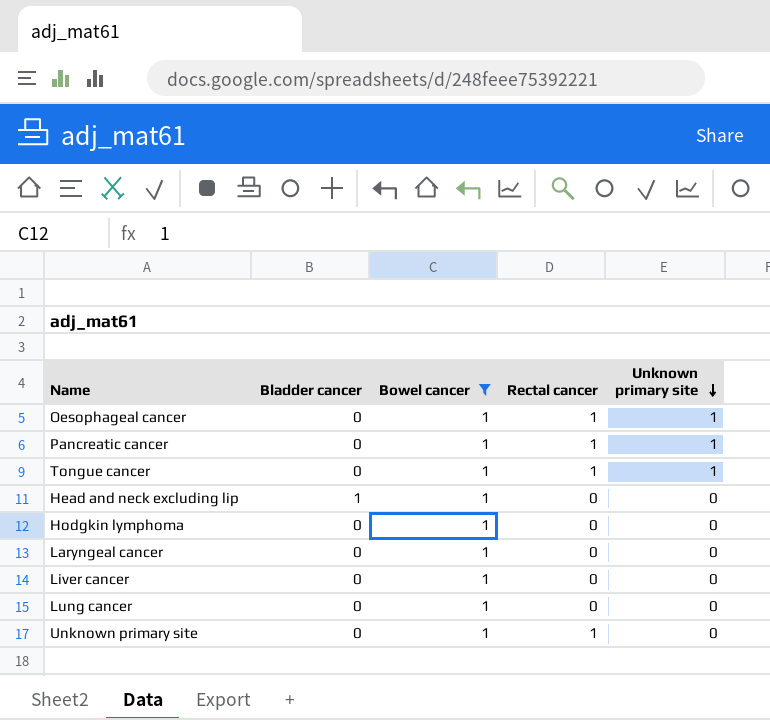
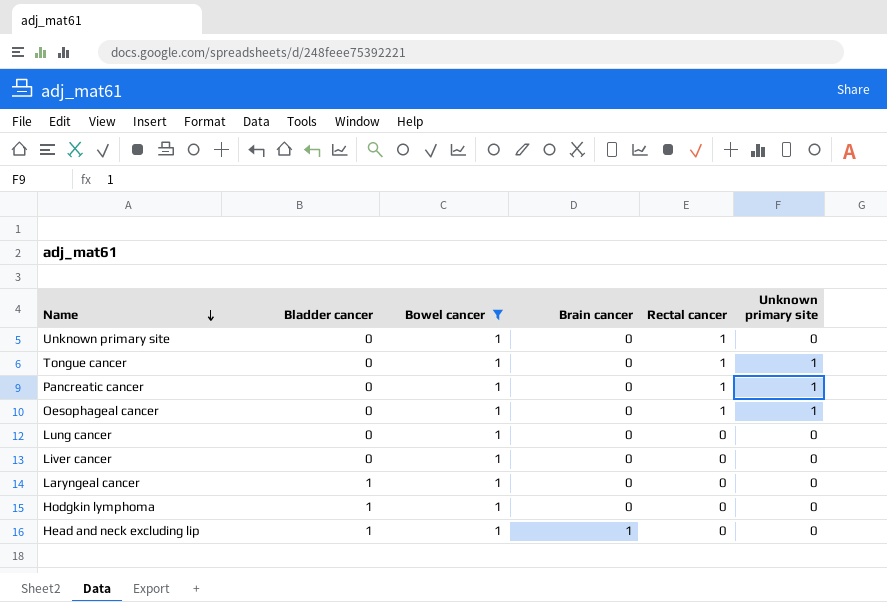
row order: Unknown primary site descending -> Name descending
column Brain cancer | position: none -> 4
Laryngeal cancer | Bladder cancer: 0 -> 1
Hodgkin lymphoma | Bladder cancer: 0 -> 1

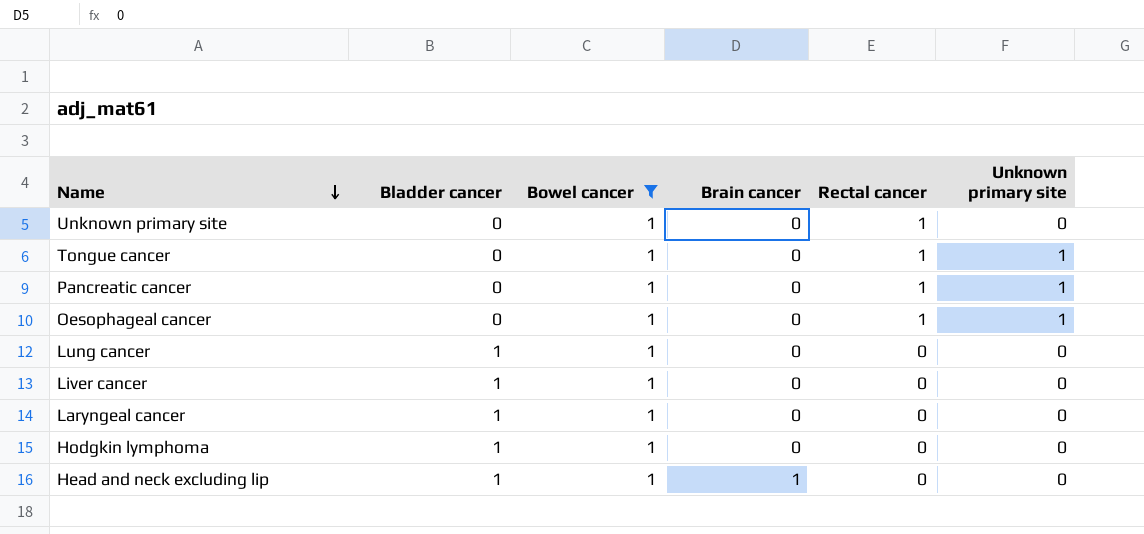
Lung cancer | Bladder cancer: 0 -> 1
Liver cancer | Bladder cancer: 0 -> 1

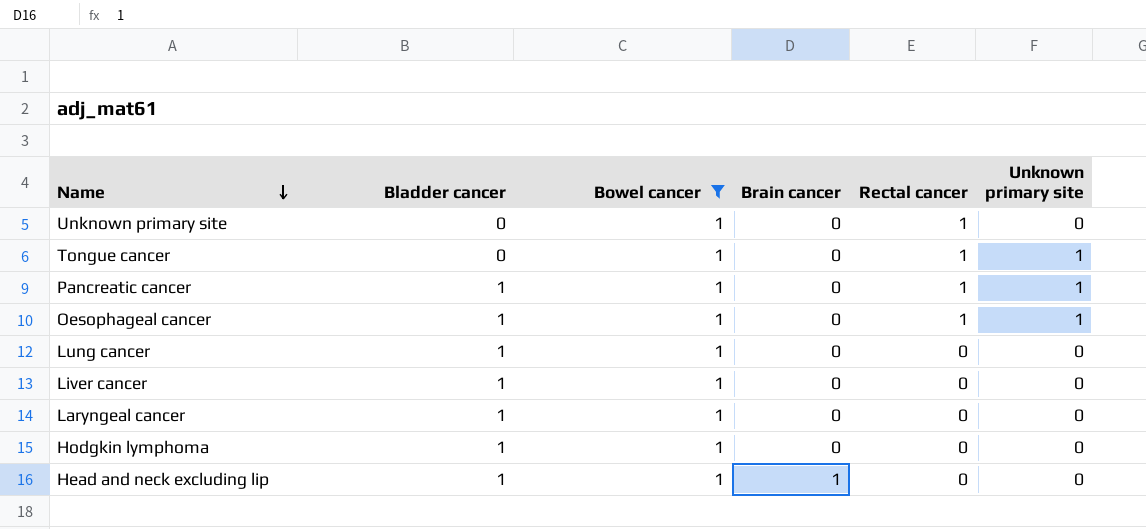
Pancreatic cancer | Bladder cancer: 0 -> 1
Oesophageal cancer | Bladder cancer: 0 -> 1

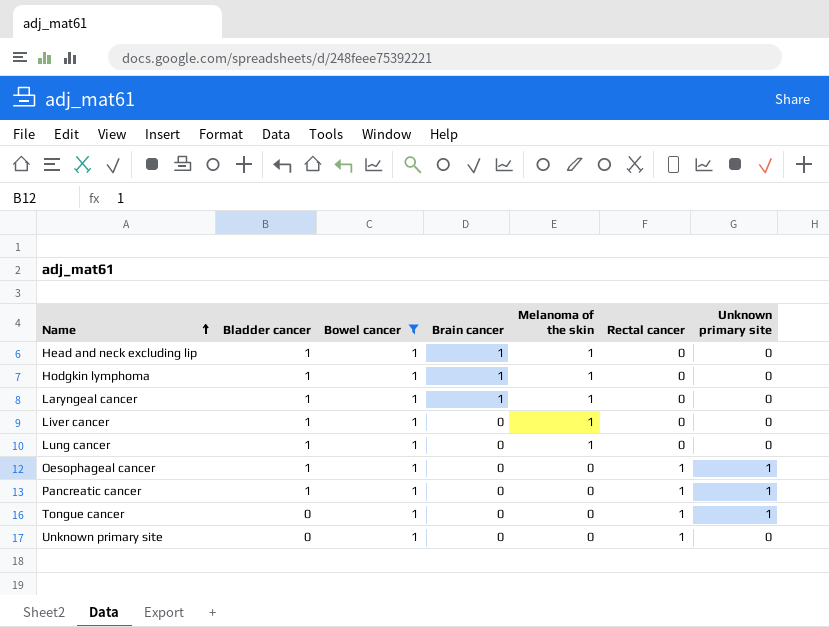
row order: Name descending -> Name ascending
column Melanoma of the skin | position: none -> 5
Hodgkin lymphoma | Brain cancer: 0 -> 1
Laryngeal cancer | Brain cancer: 0 -> 1

